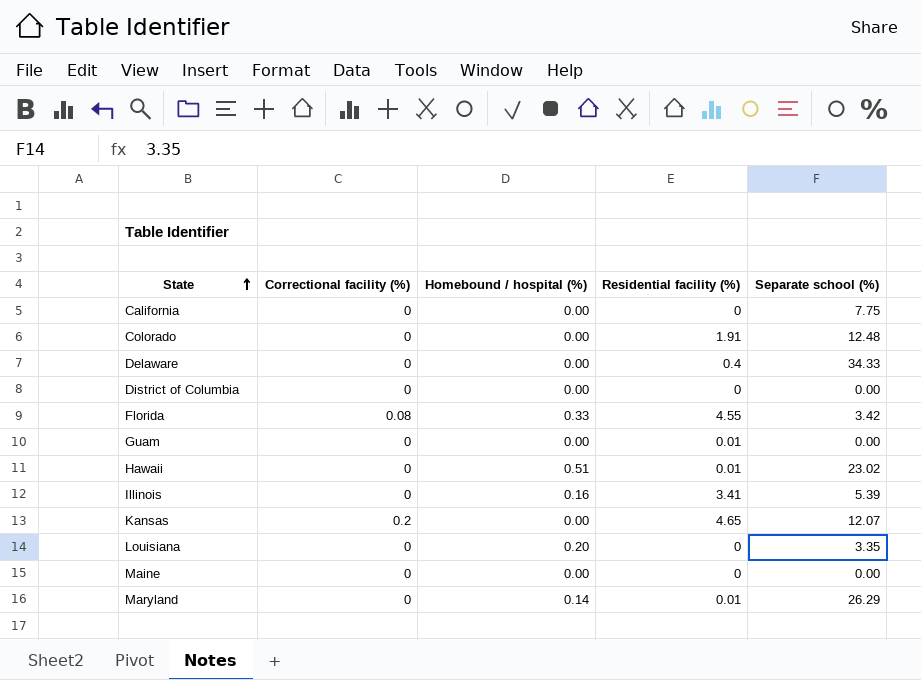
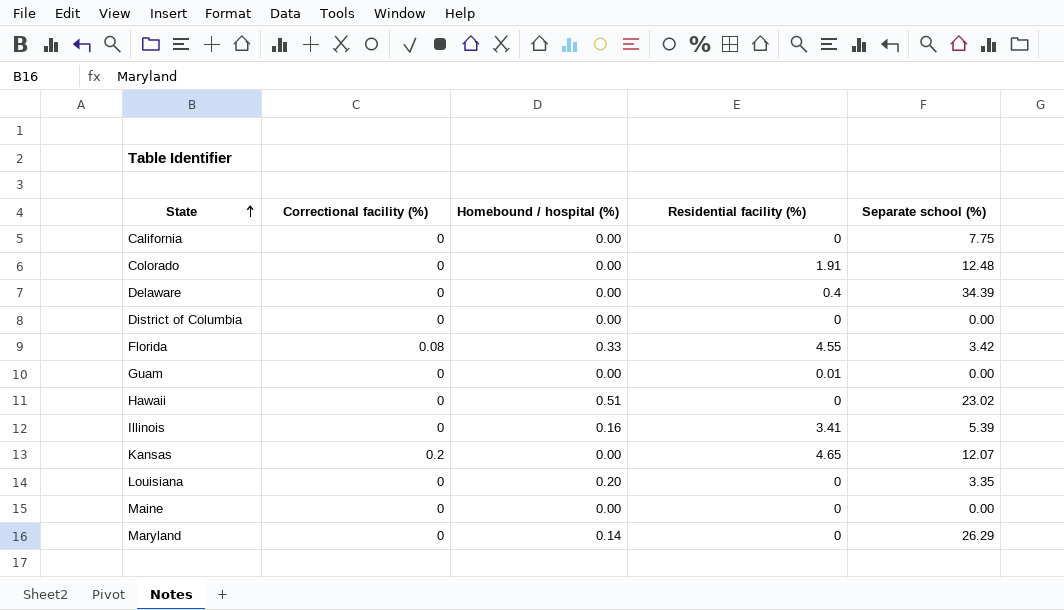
Delaware | Separate school (%): 34.33 -> 34.39
Hawaii | Residential facility (%): 0.01 -> 0
Maryland | Residential facility (%): 0.01 -> 0

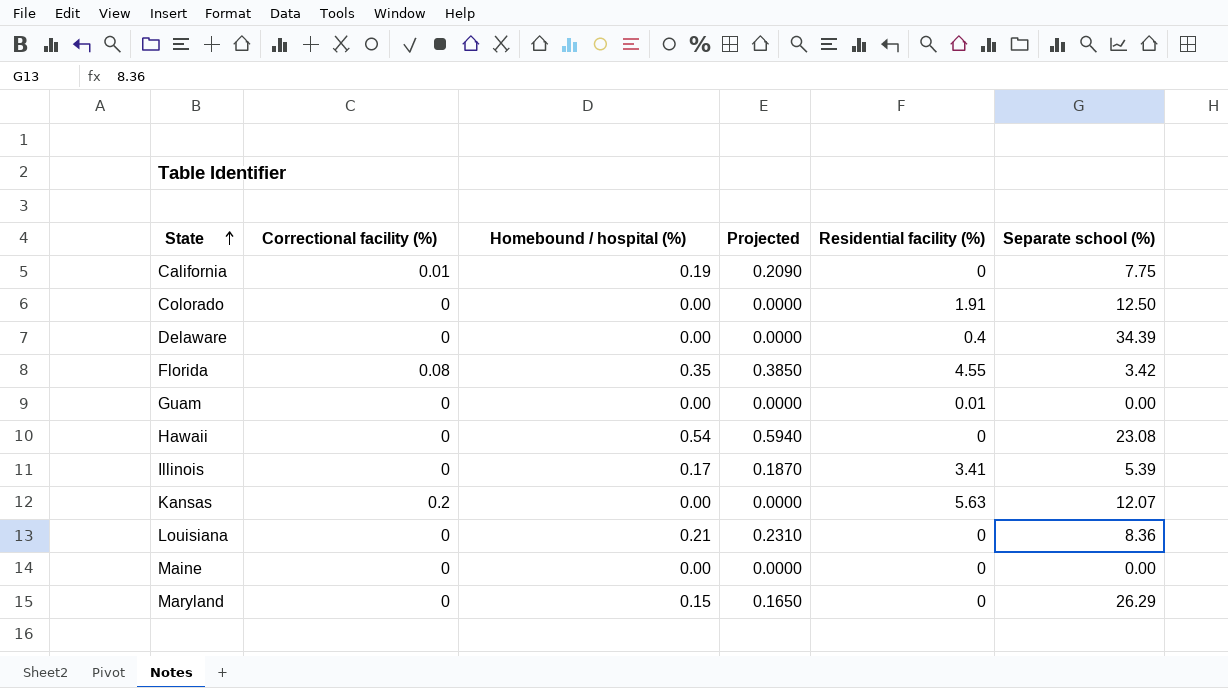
column Projected | formula: none -> [Homebound / hospital (%)] * 1.1
row District of Columbia: 0 | 0.00 | 0 | 0.00 -> none
California | Correctional facility (%): 0 -> 0.01
California | Homebound / hospital (%): 0.00 -> 0.19
Colorado | Separate school (%): 12.48 -> 12.50
Florida | Homebound / hospital (%): 0.33 -> 0.35
Hawaii | Homebound / hospital (%): 0.51 -> 0.54
Hawaii | Separate school (%): 23.02 -> 23.08
Illinois | Homebound / hospital (%): 0.16 -> 0.17
Kansas | Residential facility (%): 4.65 -> 5.63
Louisiana | Homebound / hospital (%): 0.20 -> 0.21
Louisiana | Separate school (%): 3.35 -> 8.36
Maryland | Homebound / hospital (%): 0.14 -> 0.15

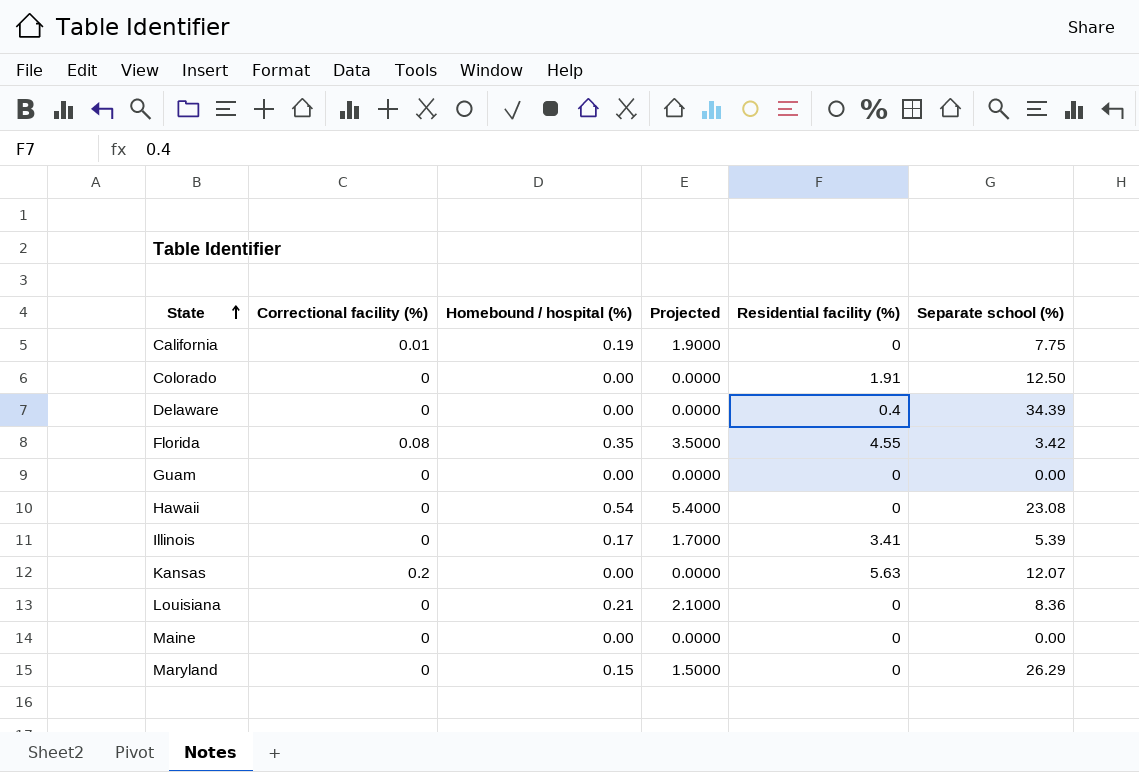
column Projected | formula: [Homebound / hospital (%)] * 1.1 -> [Homebound / hospital (%)] * 10
Guam | Residential facility (%): 0.01 -> 0

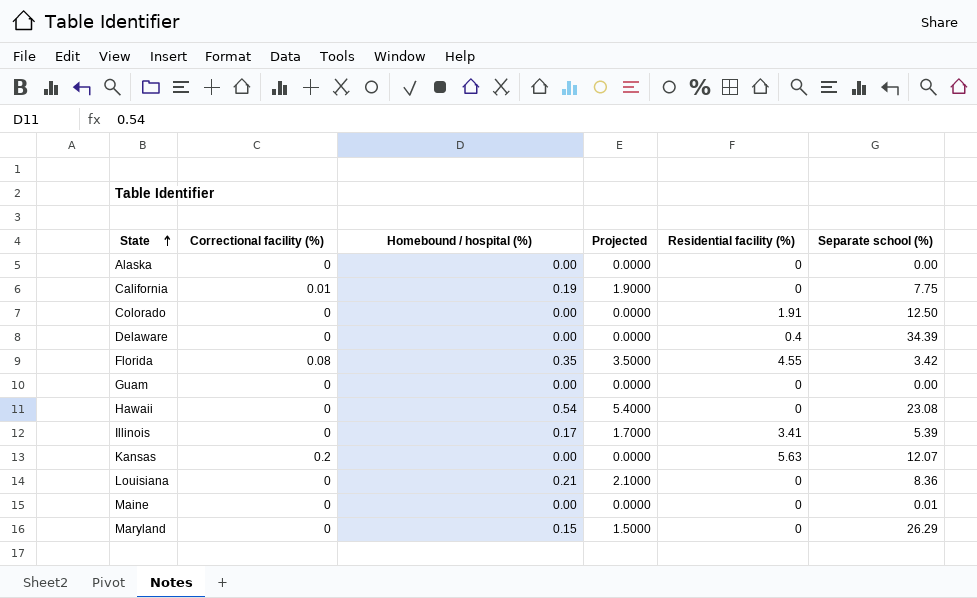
row Alaska: none -> 0 | 0.00 | 0.0000 | 0 | 0.00
Maine | Separate school (%): 0.00 -> 0.01

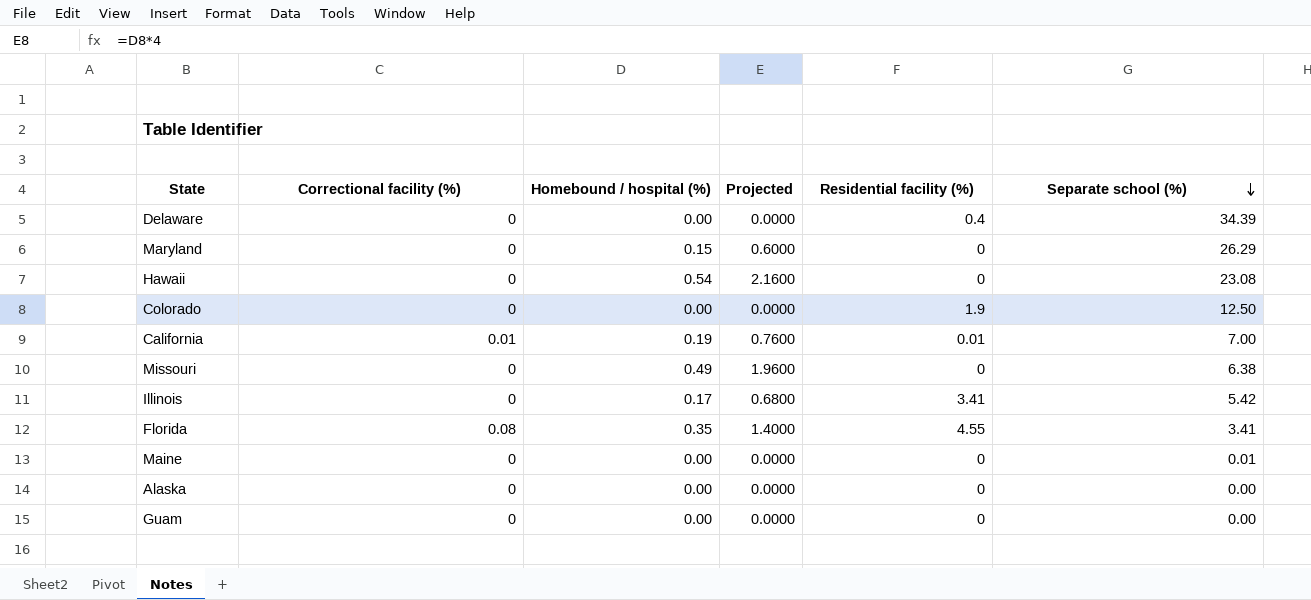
row order: State ascending -> Separate school (%) descending
column Projected | formula: [Homebound / hospital (%)] * 10 -> [Homebound / hospital (%)] * 4
row Kansas: 0.2 | 0.00 | 0.0000 | 5.63 | 12.07 -> none
row Louisiana: 0 | 0.21 | 2.1000 | 0 | 8.36 -> none
Colorado | Residential facility (%): 1.91 -> 1.9
California | Residential facility (%): 0 -> 0.01
California | Separate school (%): 7.75 -> 7.00
row Missouri: none -> 0 | 0.49 | 1.9600 | 0 | 6.38
Illinois | Separate school (%): 5.39 -> 5.42
Florida | Separate school (%): 3.42 -> 3.41

